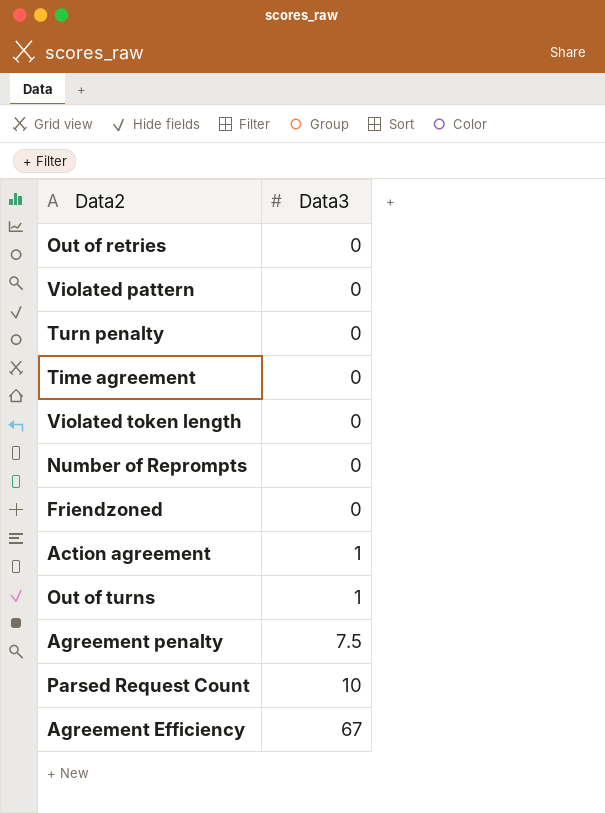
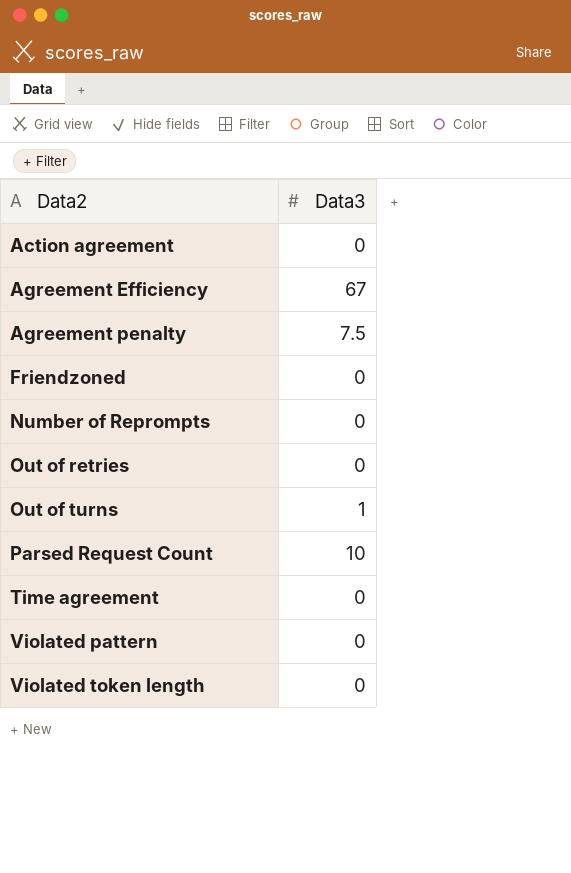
row order: Data3 ascending -> Data2 ascending
row Turn penalty: 0 -> none
Action agreement | Data3: 1 -> 0

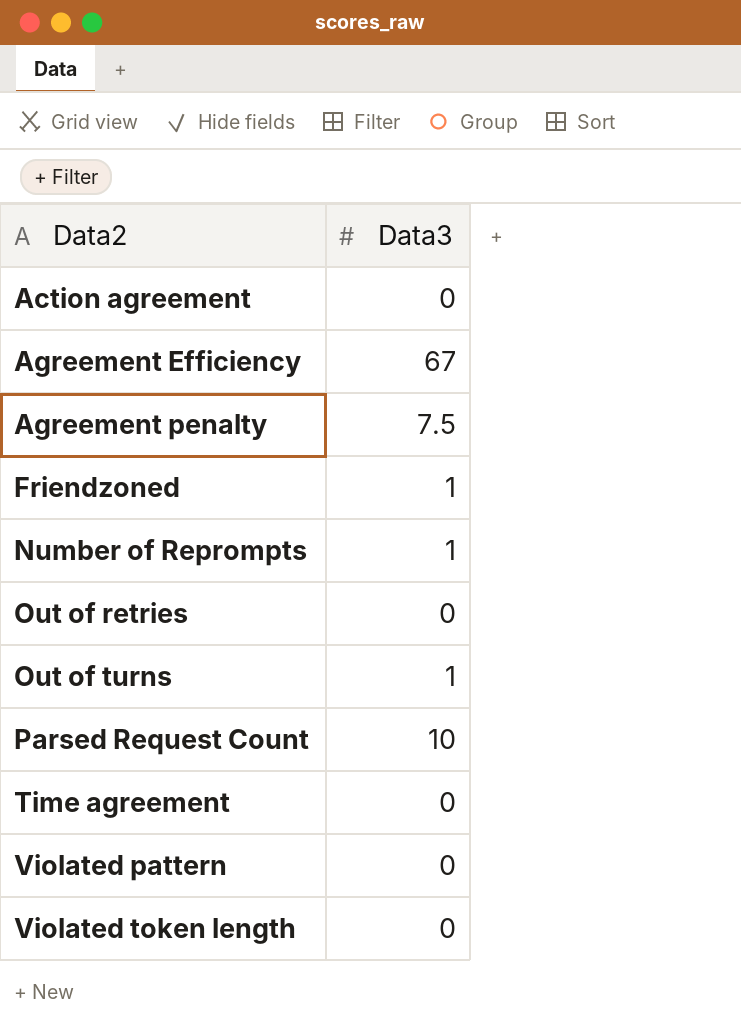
Friendzoned | Data3: 0 -> 1
Number of Reprompts | Data3: 0 -> 1

